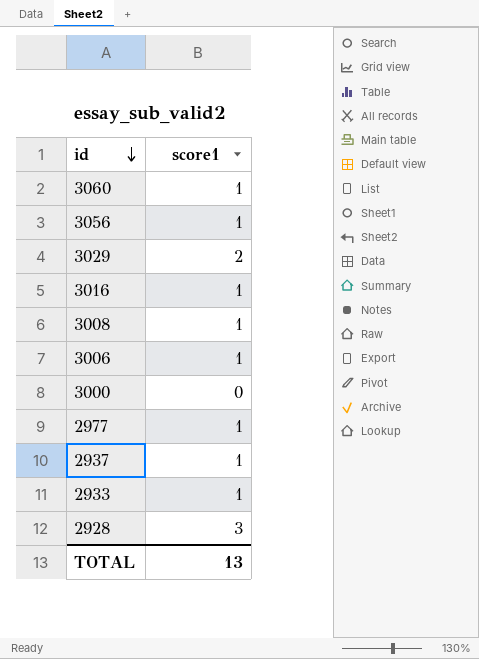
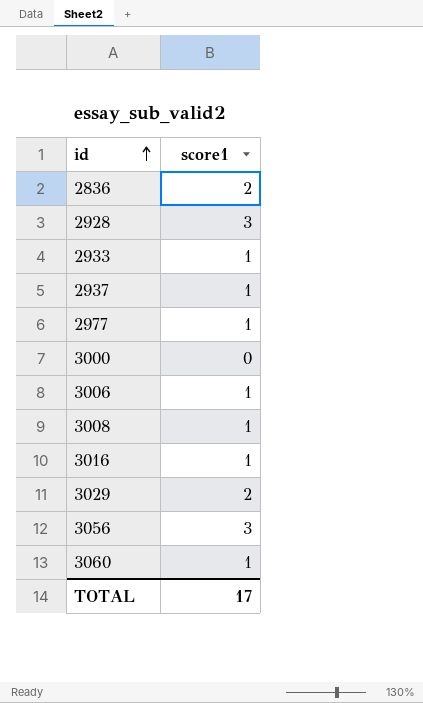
row order: id descending -> id ascending
row 2836: none -> 2
3056 | score1: 1 -> 3
TOTAL | score1: 13 -> 17

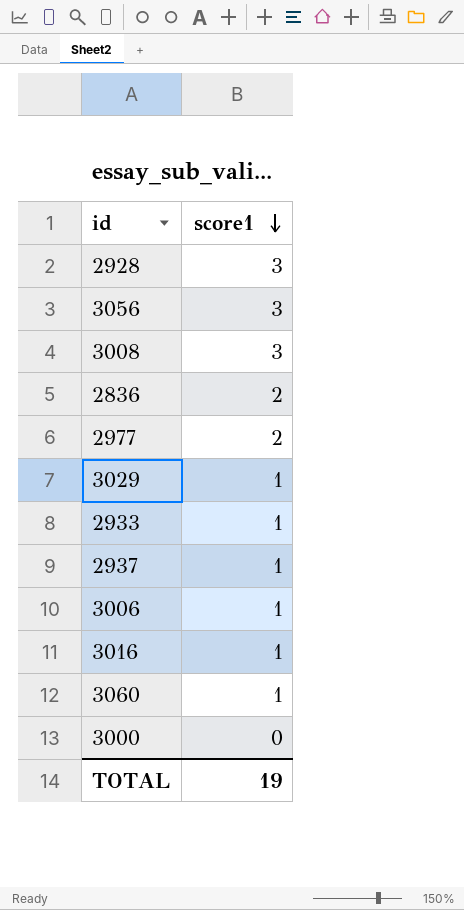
row order: id ascending -> score1 descending
3008 | score1: 1 -> 3
2977 | score1: 1 -> 2
3029 | score1: 2 -> 1
TOTAL | score1: 17 -> 19

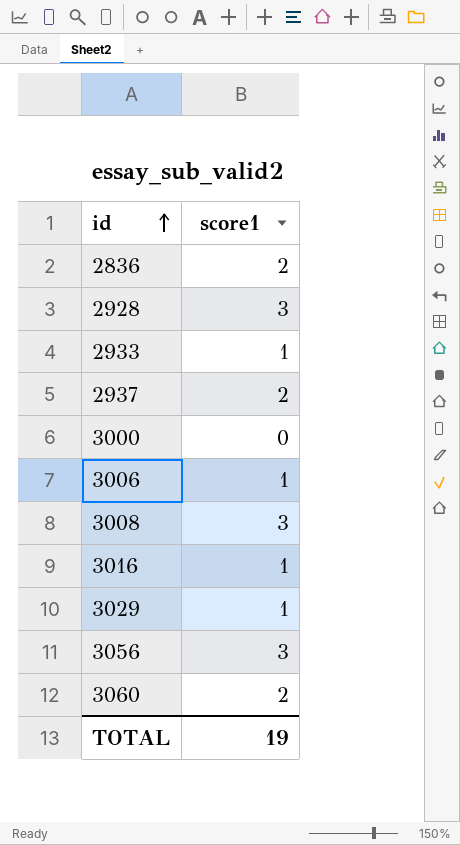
row order: score1 descending -> id ascending
row 2977: 2 -> none
2937 | score1: 1 -> 2
3060 | score1: 1 -> 2

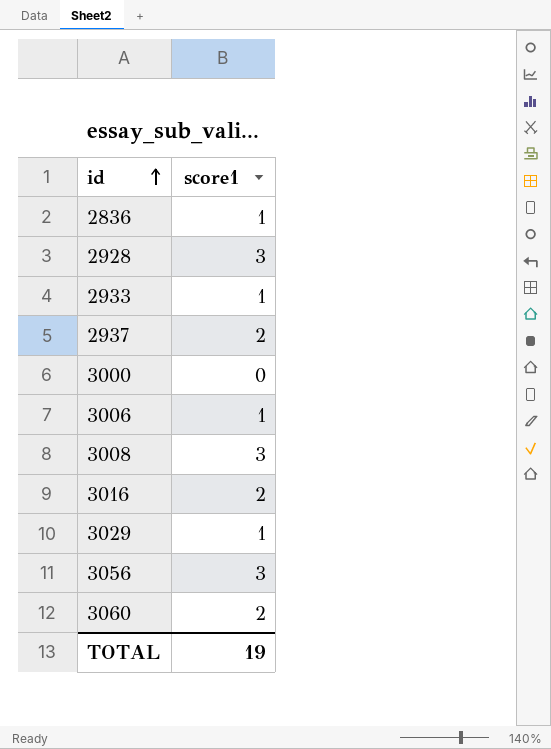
2836 | score1: 2 -> 1
3016 | score1: 1 -> 2

